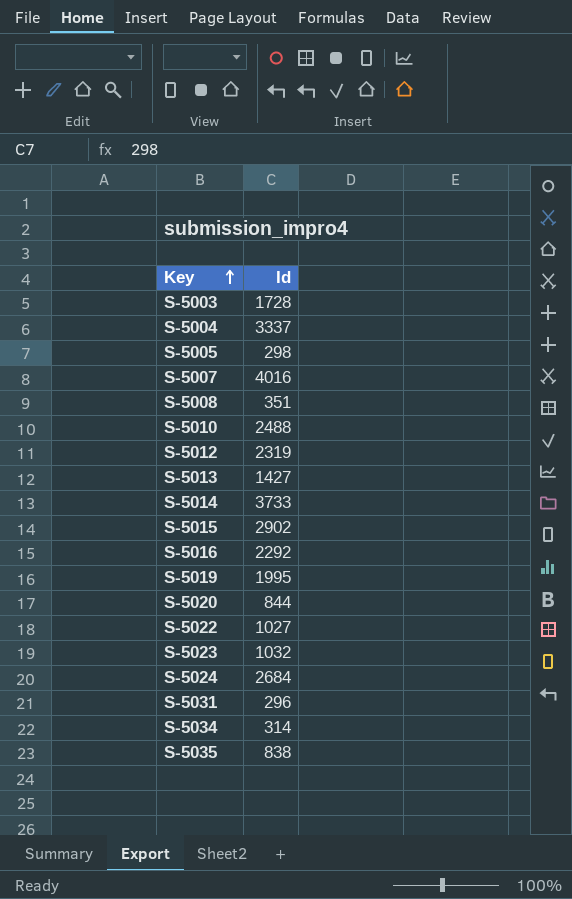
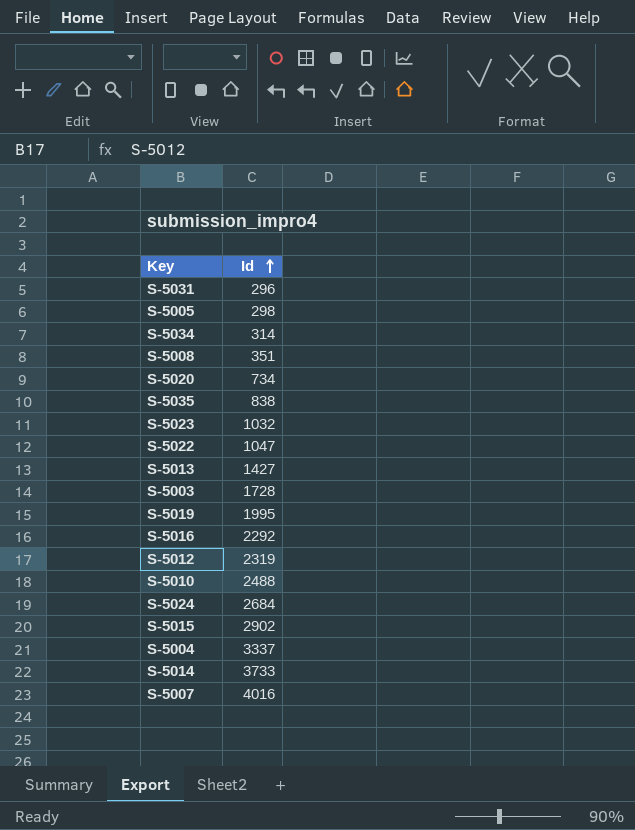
row order: Key ascending -> Id ascending
S-5020 | Id: 844 -> 734
S-5022 | Id: 1027 -> 1047

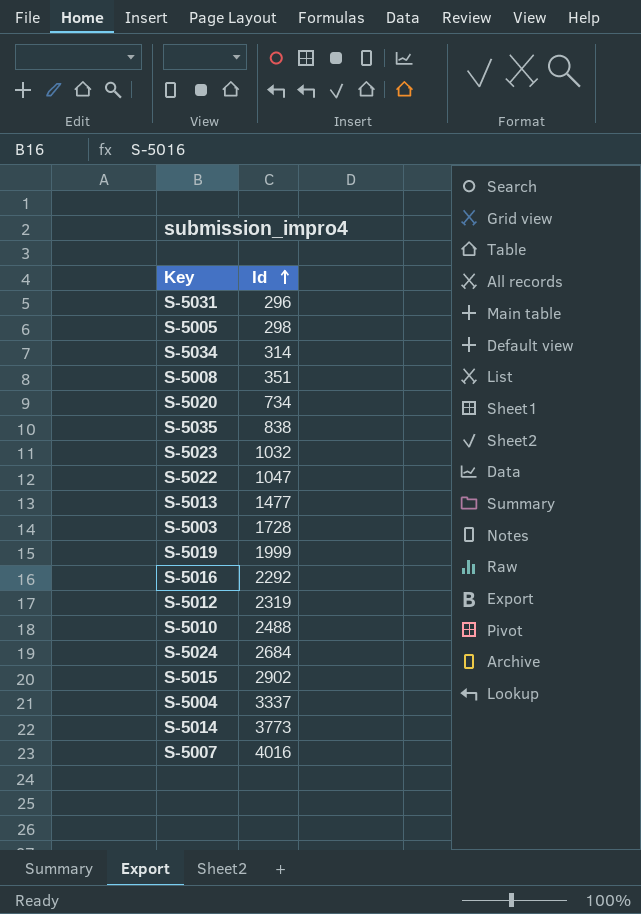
S-5013 | Id: 1427 -> 1477
S-5019 | Id: 1995 -> 1999
S-5014 | Id: 3733 -> 3773

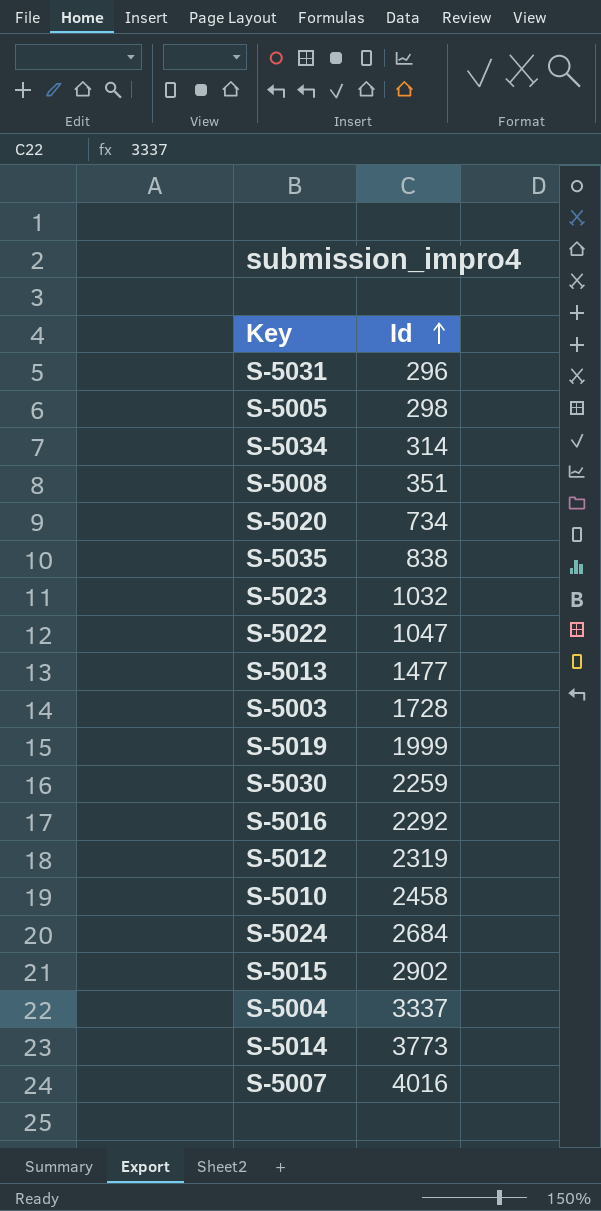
row S-5030: none -> 2259
S-5010 | Id: 2488 -> 2458

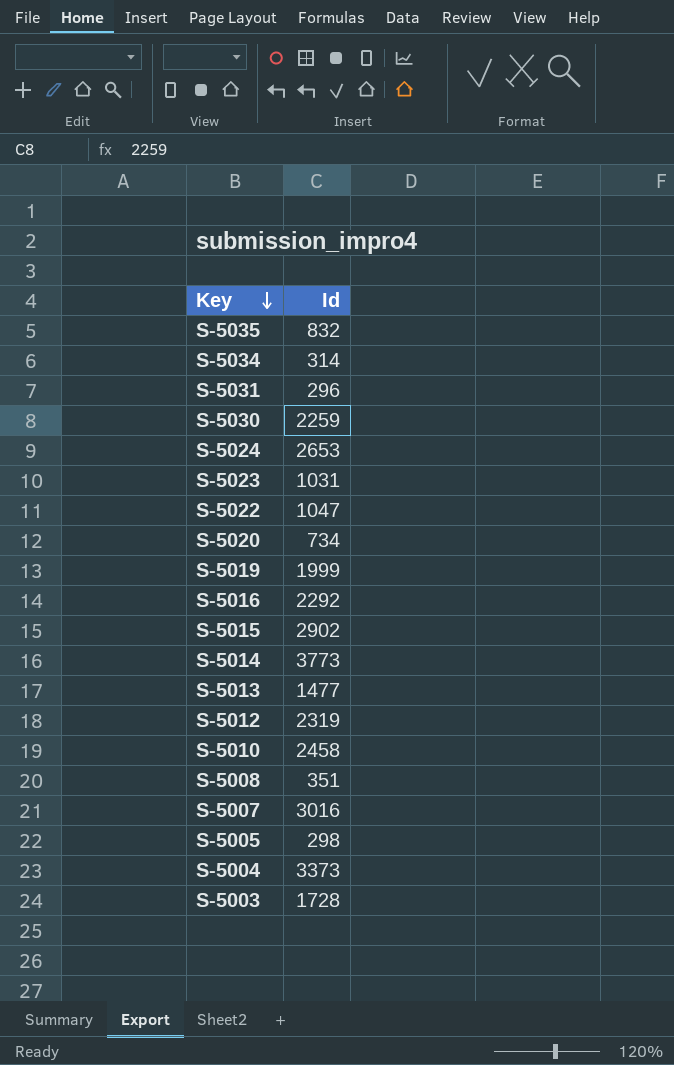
row order: Id ascending -> Key descending
S-5035 | Id: 838 -> 832
S-5024 | Id: 2684 -> 2653
S-5023 | Id: 1032 -> 1031
S-5007 | Id: 4016 -> 3016
S-5004 | Id: 3337 -> 3373

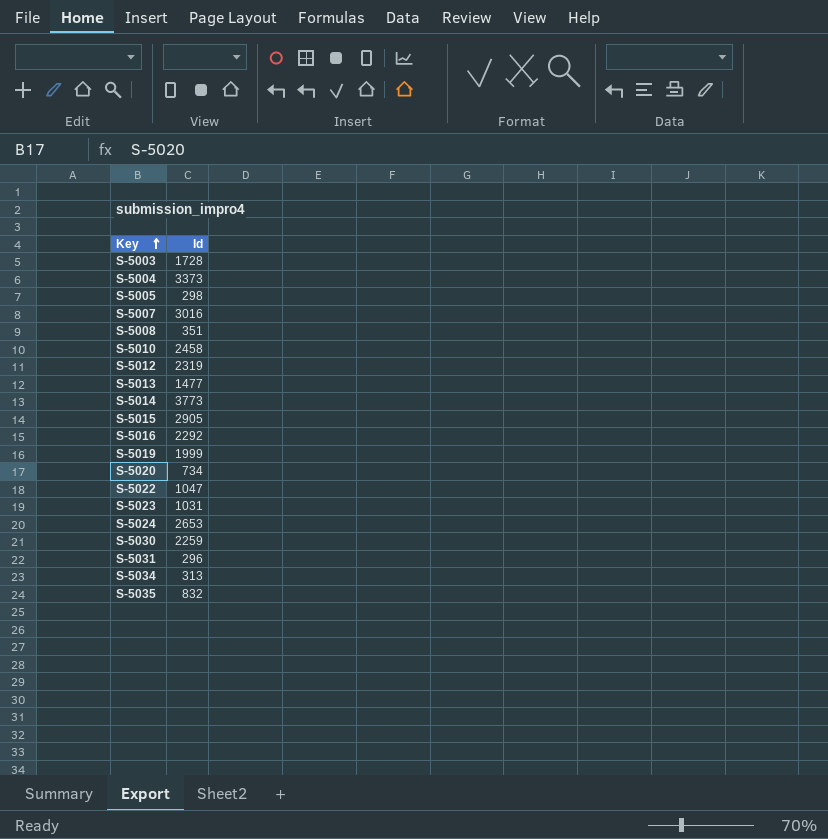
row order: Key descending -> Key ascending
S-5015 | Id: 2902 -> 2905
S-5034 | Id: 314 -> 313

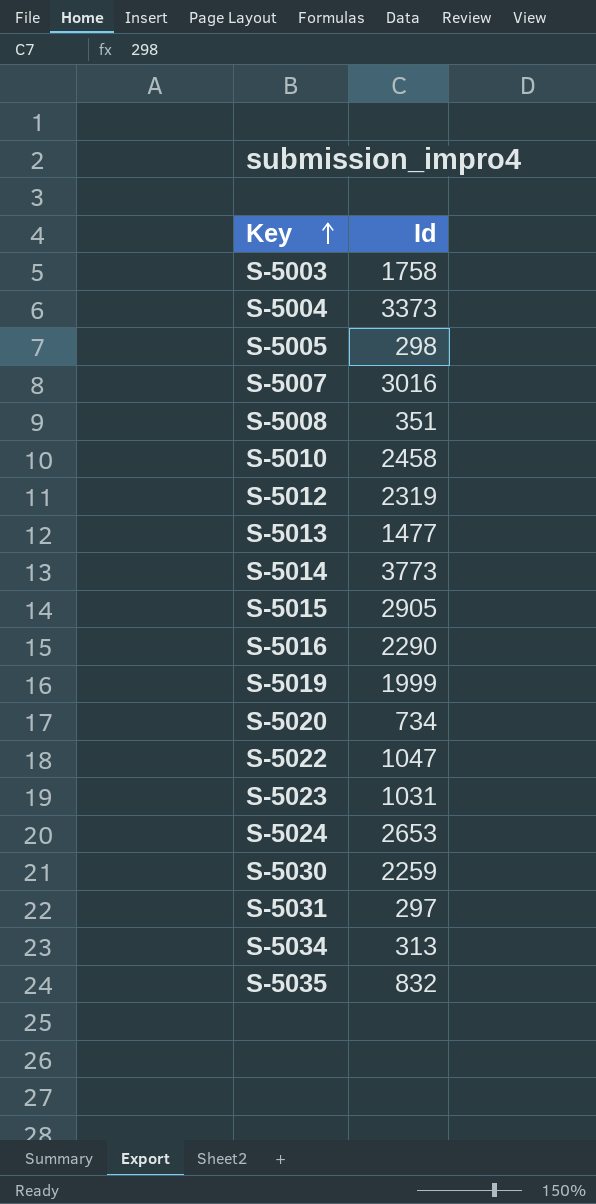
S-5003 | Id: 1728 -> 1758
S-5016 | Id: 2292 -> 2290
S-5031 | Id: 296 -> 297

